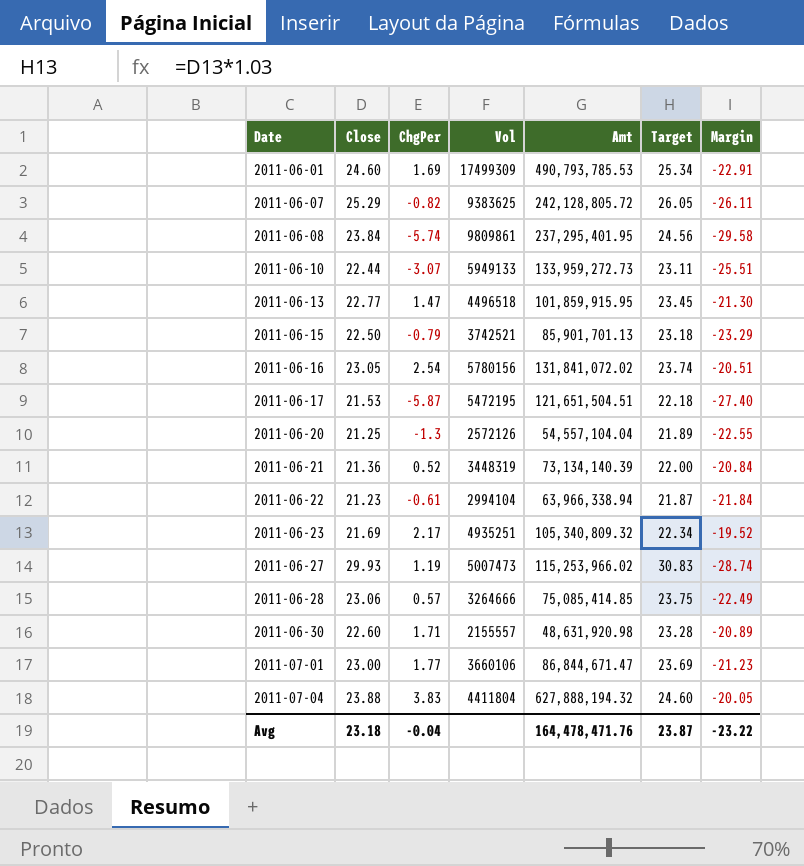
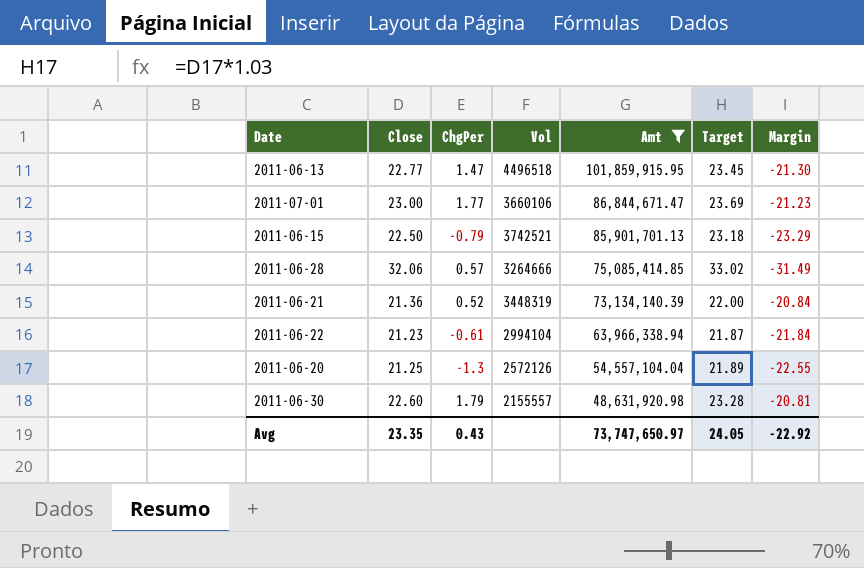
filter: none -> Amt <= 101,859,915.95
row order: Date ascending -> Amt descending
2011-06-28 | Close: 23.06 -> 32.06
2011-06-28 | Target: 23.75 -> 33.02
2011-06-28 | Margin: -22.49 -> -31.49
2011-06-30 | ChgPer: 1.71 -> 1.79
2011-06-30 | Margin: -20.89 -> -20.81
Avg | Close: 23.18 -> 23.35
Avg | ChgPer: -0.04 -> 0.43
Avg | Amt: 164,478,471.76 -> 73,747,650.97
Avg | Target: 23.87 -> 24.05
Avg | Margin: -23.22 -> -22.92

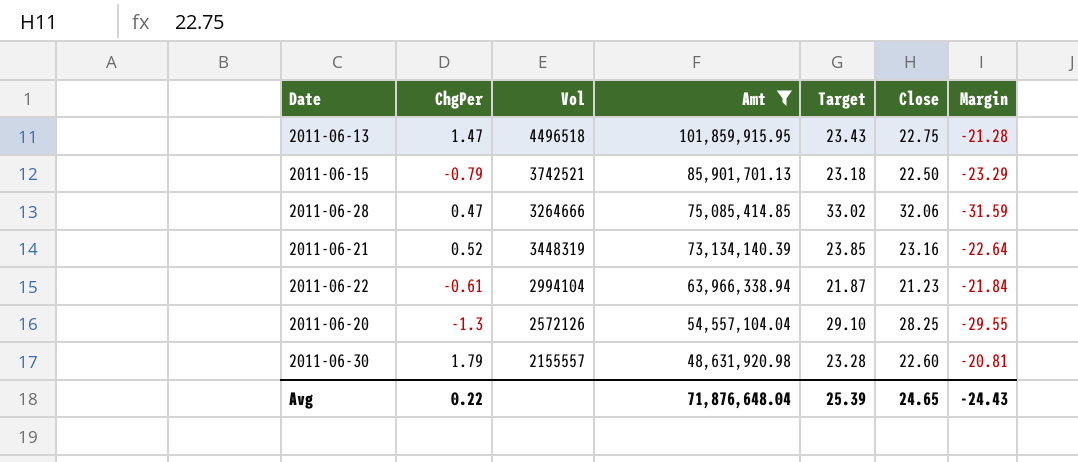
column Close | position: 2 -> 6
row 2011-07-01: 23.00 | 1.77 | 3660106 | 86,844,671.47 | 23.69 | -21.23 -> none
2011-06-13 | Target: 23.45 -> 23.43
2011-06-13 | Close: 22.77 -> 22.75
2011-06-13 | Margin: -21.30 -> -21.28
2011-06-28 | ChgPer: 0.57 -> 0.47
2011-06-28 | Margin: -31.49 -> -31.59
2011-06-21 | Target: 22.00 -> 23.85
2011-06-21 | Close: 21.36 -> 23.16
2011-06-21 | Margin: -20.84 -> -22.64
2011-06-20 | Target: 21.89 -> 29.10
2011-06-20 | Close: 21.25 -> 28.25
2011-06-20 | Margin: -22.55 -> -29.55
Avg | ChgPer: 0.43 -> 0.22
Avg | Amt: 73,747,650.97 -> 71,876,648.04
Avg | Target: 24.05 -> 25.39
Avg | Close: 23.35 -> 24.65
Avg | Margin: -22.92 -> -24.43

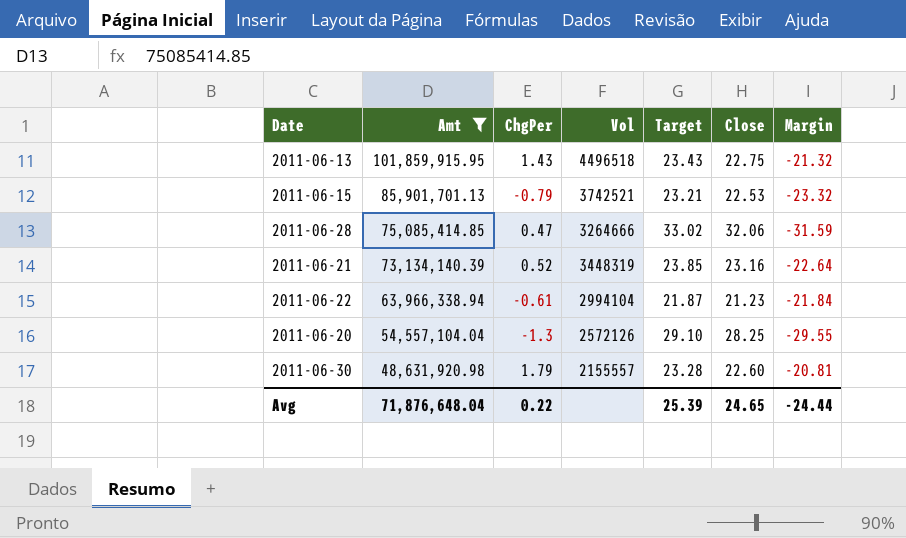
column Amt | position: 4 -> 2
2011-06-13 | ChgPer: 1.47 -> 1.43
2011-06-13 | Margin: -21.28 -> -21.32
2011-06-15 | Target: 23.18 -> 23.21
2011-06-15 | Close: 22.50 -> 22.53
2011-06-15 | Margin: -23.29 -> -23.32
Avg | Margin: -24.43 -> -24.44

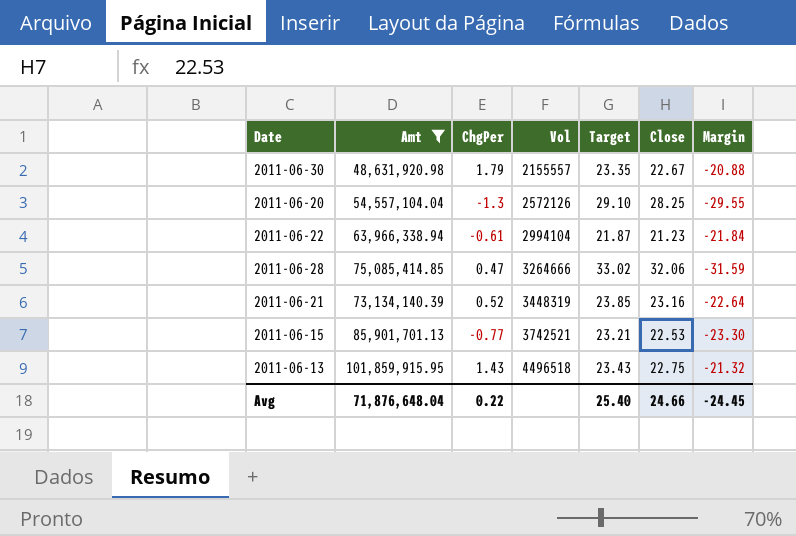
row order: Amt descending -> Vol ascending
2011-06-30 | Target: 23.28 -> 23.35
2011-06-30 | Close: 22.60 -> 22.67
2011-06-30 | Margin: -20.81 -> -20.88
2011-06-15 | ChgPer: -0.79 -> -0.77
2011-06-15 | Margin: -23.32 -> -23.30
Avg | Target: 25.39 -> 25.40
Avg | Close: 24.65 -> 24.66
Avg | Margin: -24.44 -> -24.45

